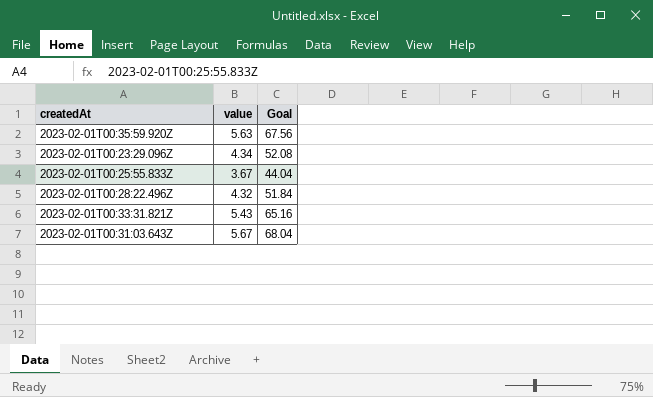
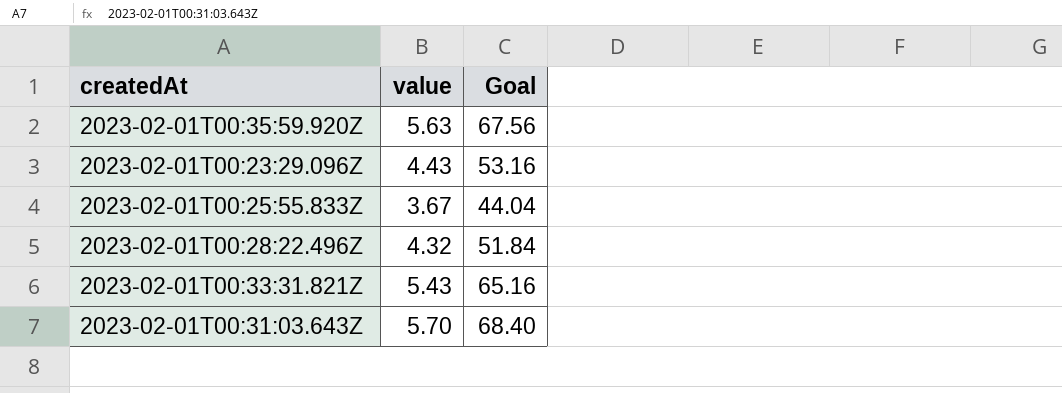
2023-02-01T00:23:29.096Z | value: 4.34 -> 4.43
2023-02-01T00:23:29.096Z | Goal: 52.08 -> 53.16
2023-02-01T00:31:03.643Z | value: 5.67 -> 5.70
2023-02-01T00:31:03.643Z | Goal: 68.04 -> 68.40

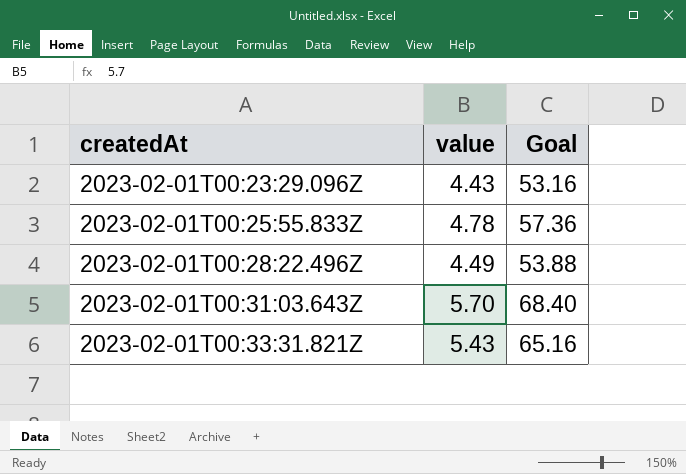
row order: none -> createdAt ascending
row 2023-02-01T00:35:59.920Z: 5.63 | 67.56 -> none
2023-02-01T00:25:55.833Z | value: 3.67 -> 4.78
2023-02-01T00:25:55.833Z | Goal: 44.04 -> 57.36
2023-02-01T00:28:22.496Z | value: 4.32 -> 4.49
2023-02-01T00:28:22.496Z | Goal: 51.84 -> 53.88

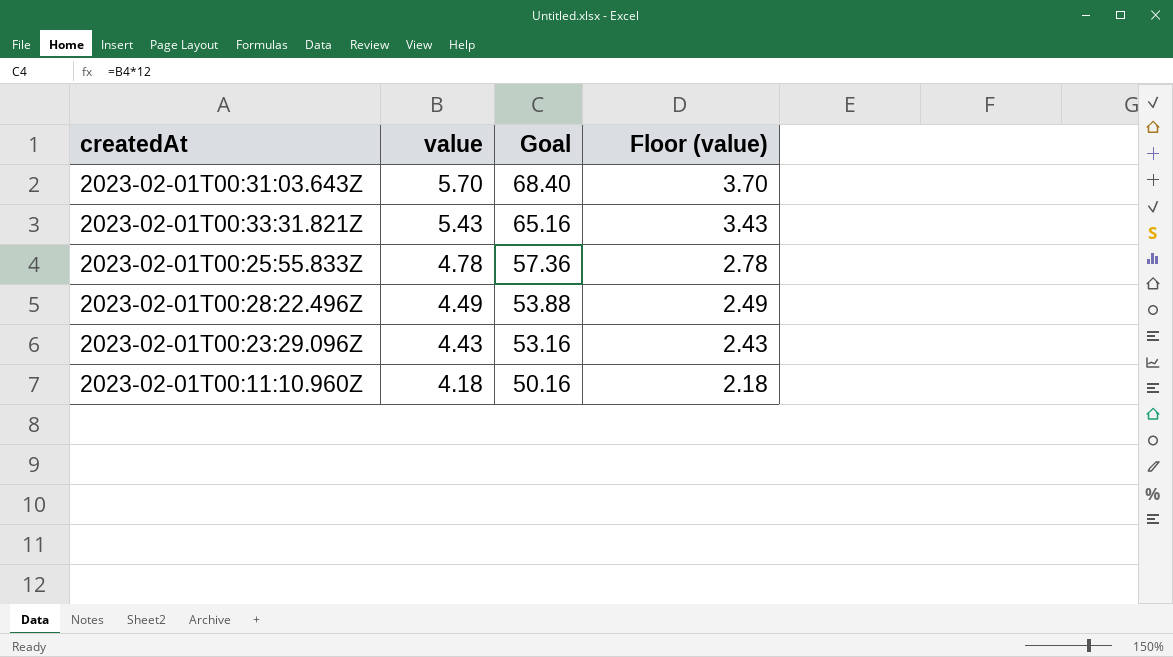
row order: createdAt ascending -> value descending
column Floor (value) | formula: none -> [value] - 2
row 2023-02-01T00:11:10.960Z: none -> 4.18 | 50.16 | 2.18

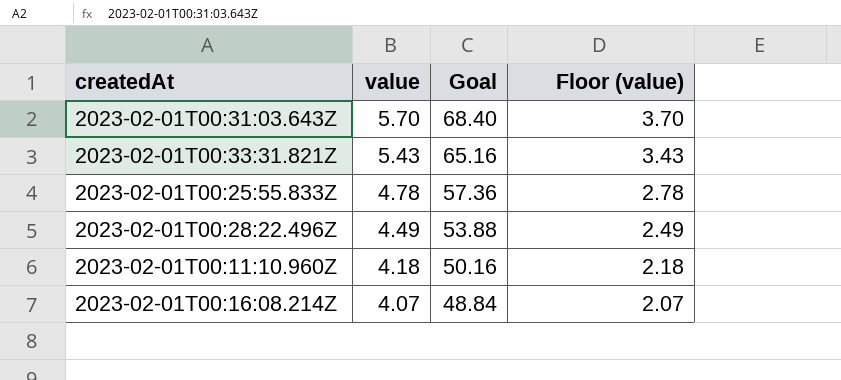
row 2023-02-01T00:23:29.096Z: 4.43 | 53.16 | 2.43 -> none
row 2023-02-01T00:16:08.214Z: none -> 4.07 | 48.84 | 2.07

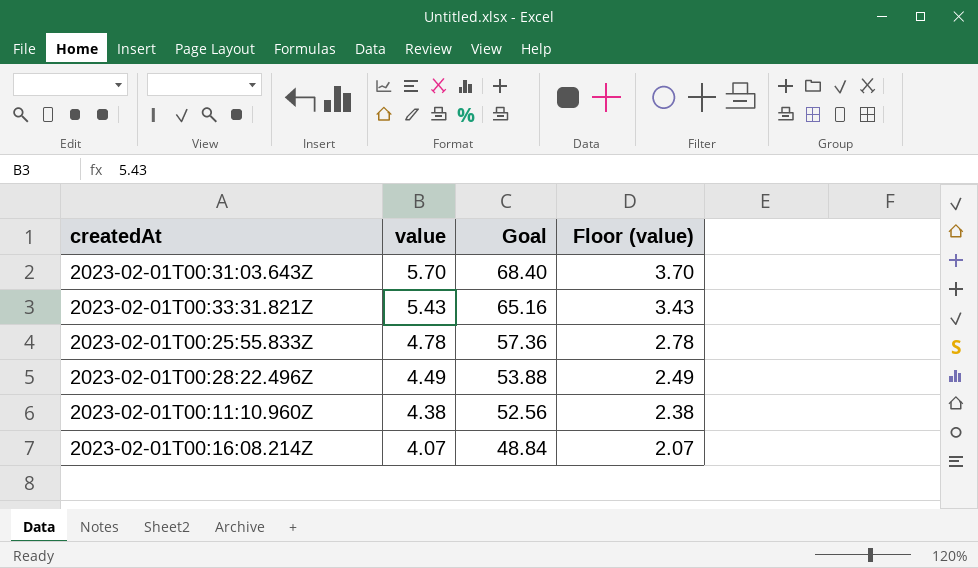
2023-02-01T00:11:10.960Z | value: 4.18 -> 4.38
2023-02-01T00:11:10.960Z | Goal: 50.16 -> 52.56
2023-02-01T00:11:10.960Z | Floor (value): 2.18 -> 2.38

